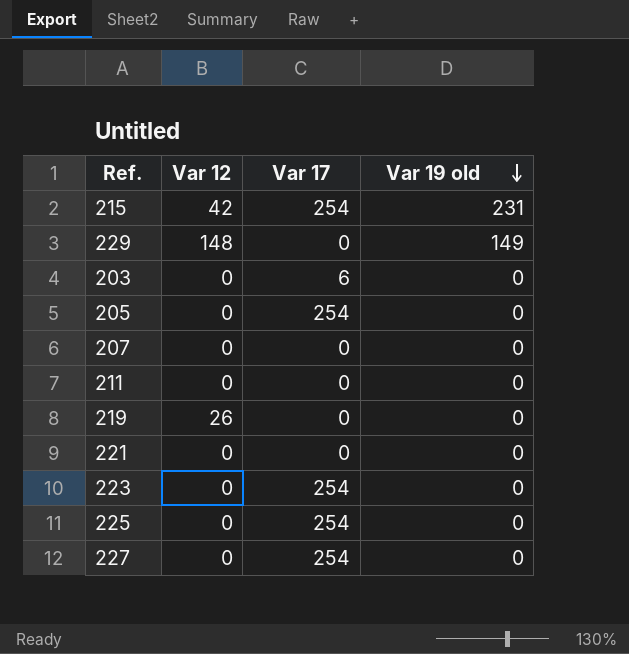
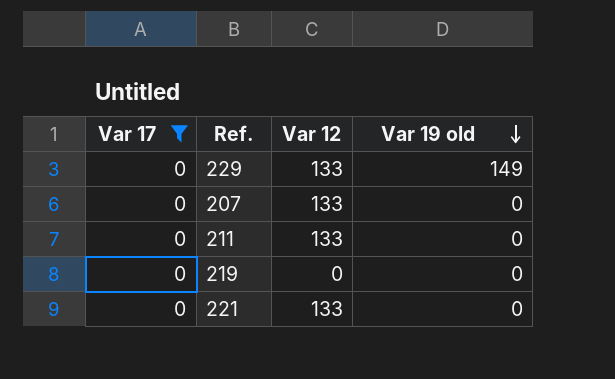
filter: none -> Var 17 = 0
column Var 17 | position: 3 -> 1
229 | Var 12: 148 -> 133
207 | Var 12: 0 -> 133
211 | Var 12: 0 -> 133
219 | Var 12: 26 -> 0
221 | Var 12: 0 -> 133

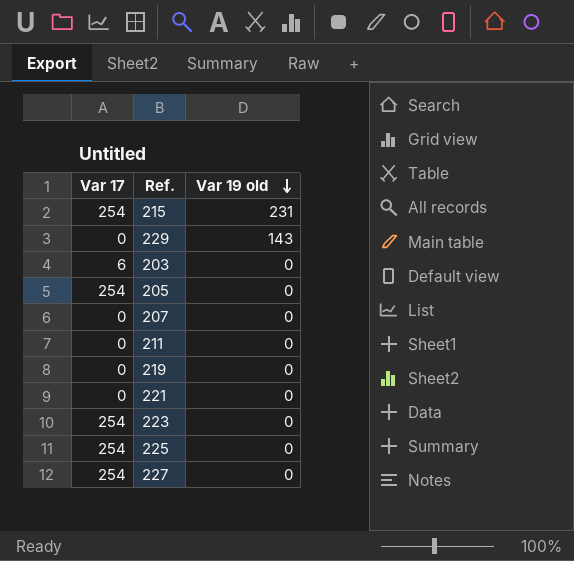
filter: Var 17 = 0 -> none
column Var 12 | position: 3 -> none
229 | Var 19 old: 149 -> 143

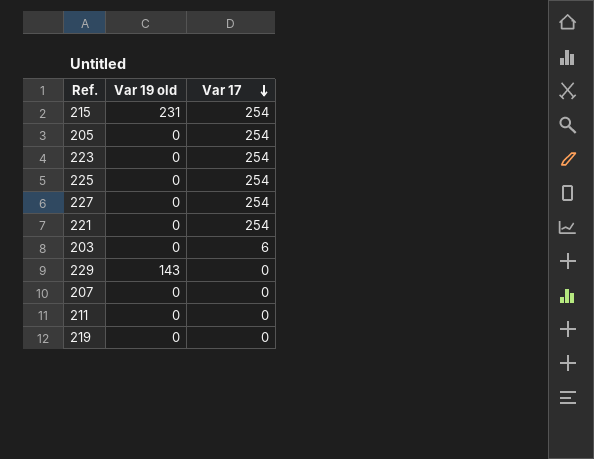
row order: Var 19 old descending -> Var 17 descending
column Var 17 | position: 1 -> 3
221 | Var 17: 0 -> 254

